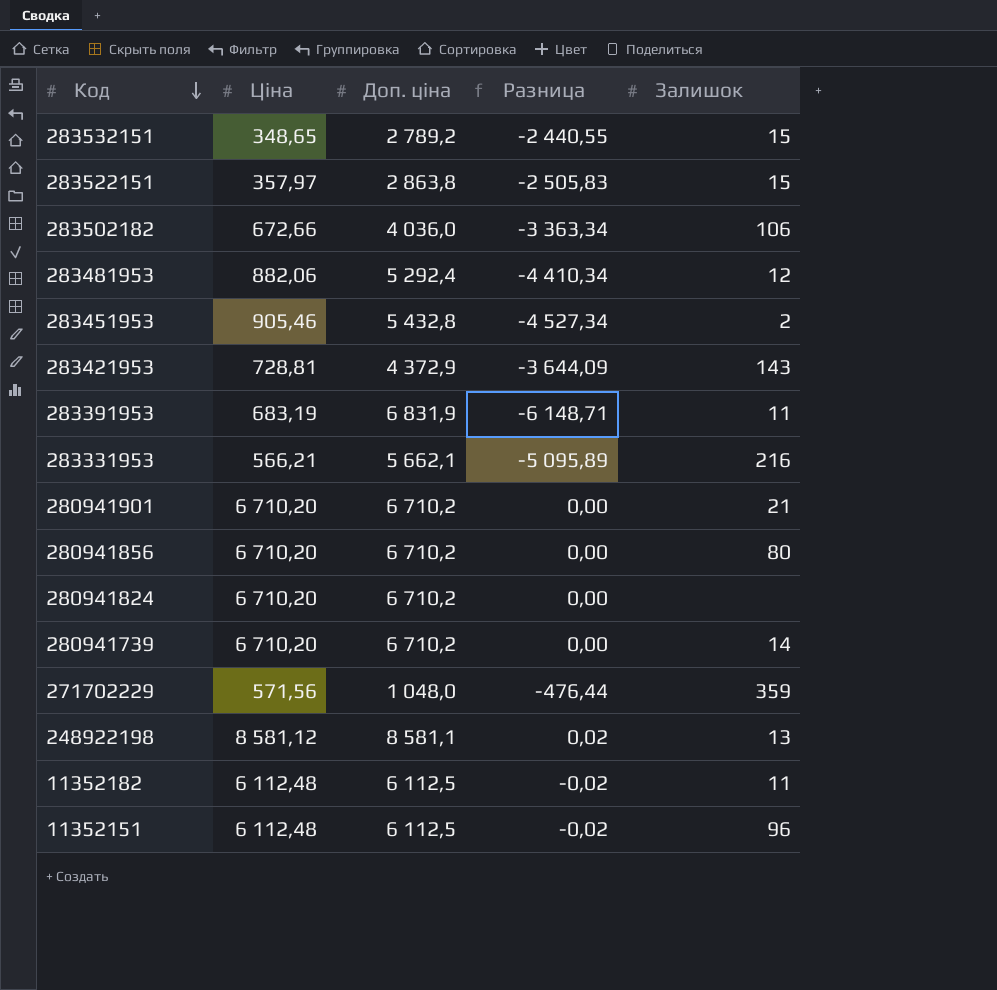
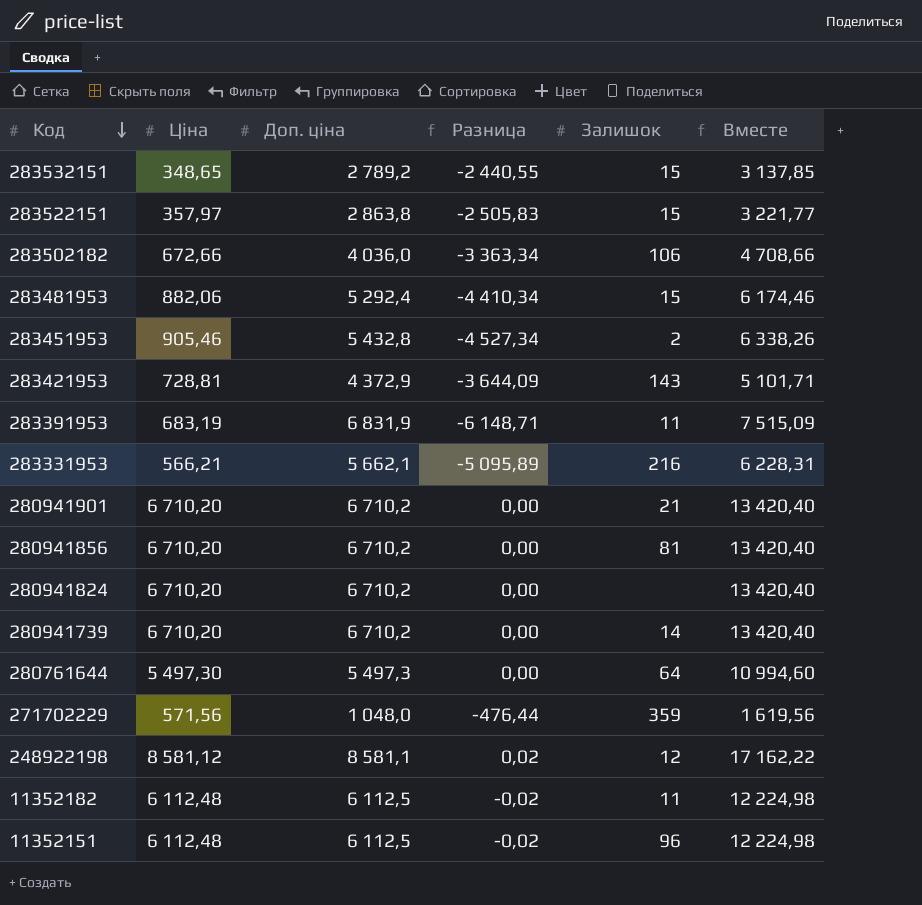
column Вместе | formula: none -> [Ціна] + [Доп. ціна]
283481953 | Залишок: 12 -> 15
280941856 | Залишок: 80 -> 81
row 280761644: none -> 5 497,30 | 5 497,3 | 0,00 | 64 | 10 994,60
248922198 | Залишок: 13 -> 12

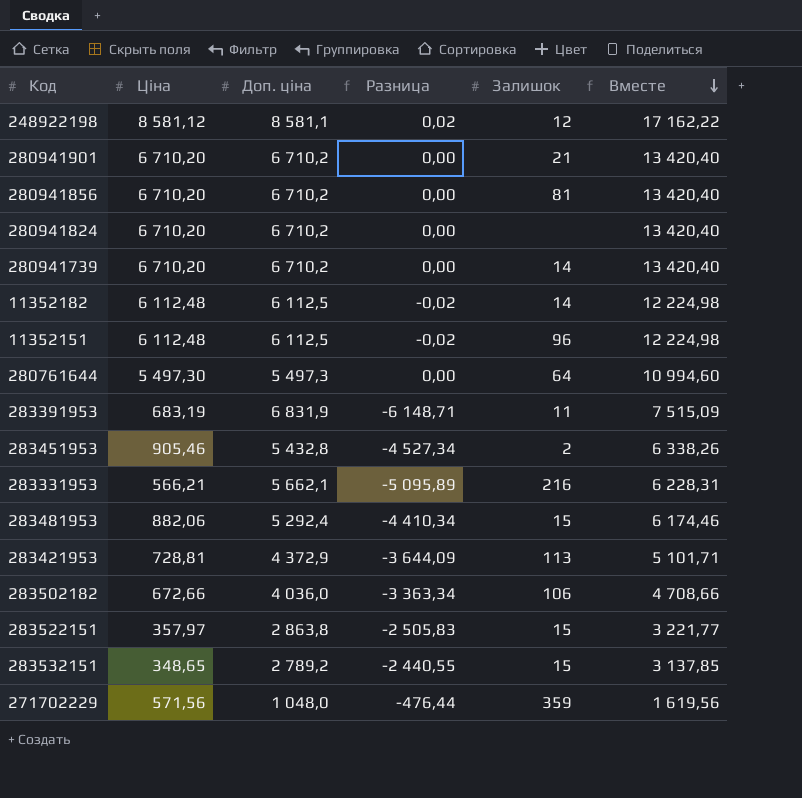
row order: Код descending -> Вместе descending
11352182 | Залишок: 11 -> 14
283421953 | Залишок: 143 -> 113

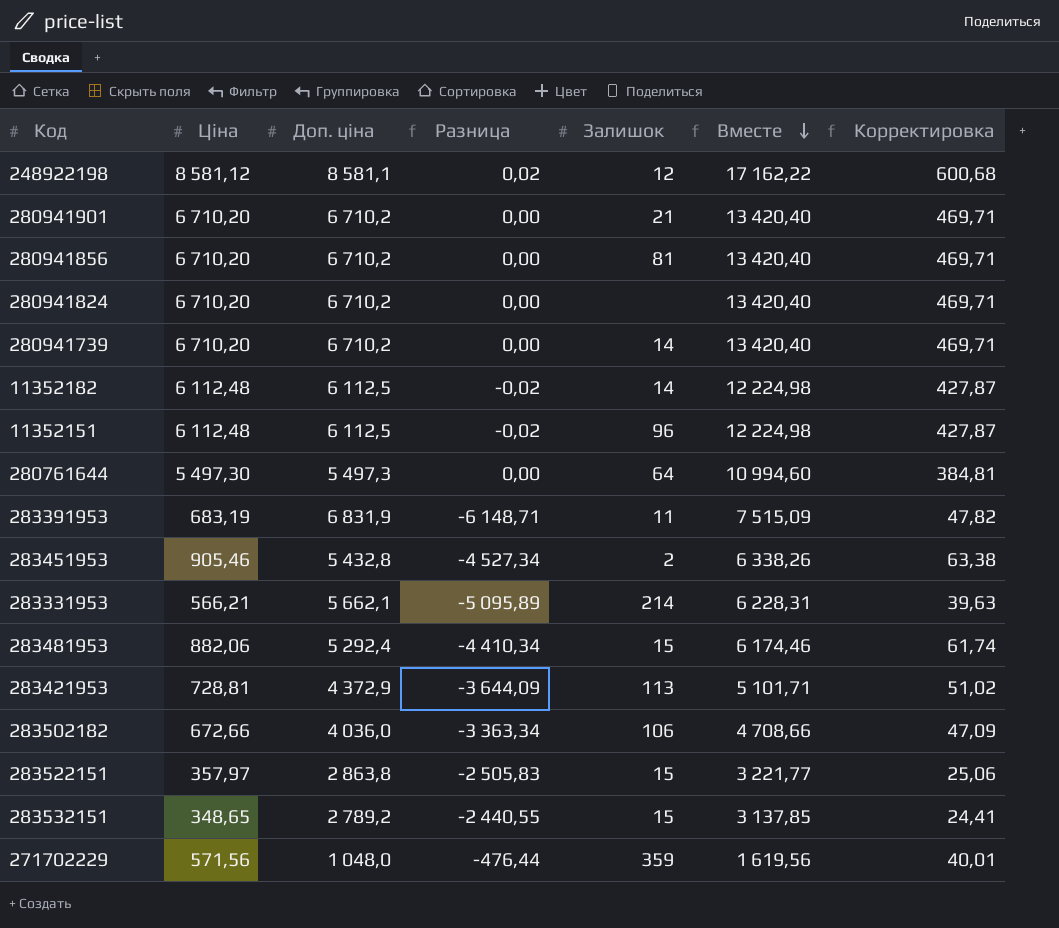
column Корректировка | formula: none -> [Ціна] * 0,07
283331953 | Залишок: 216 -> 214

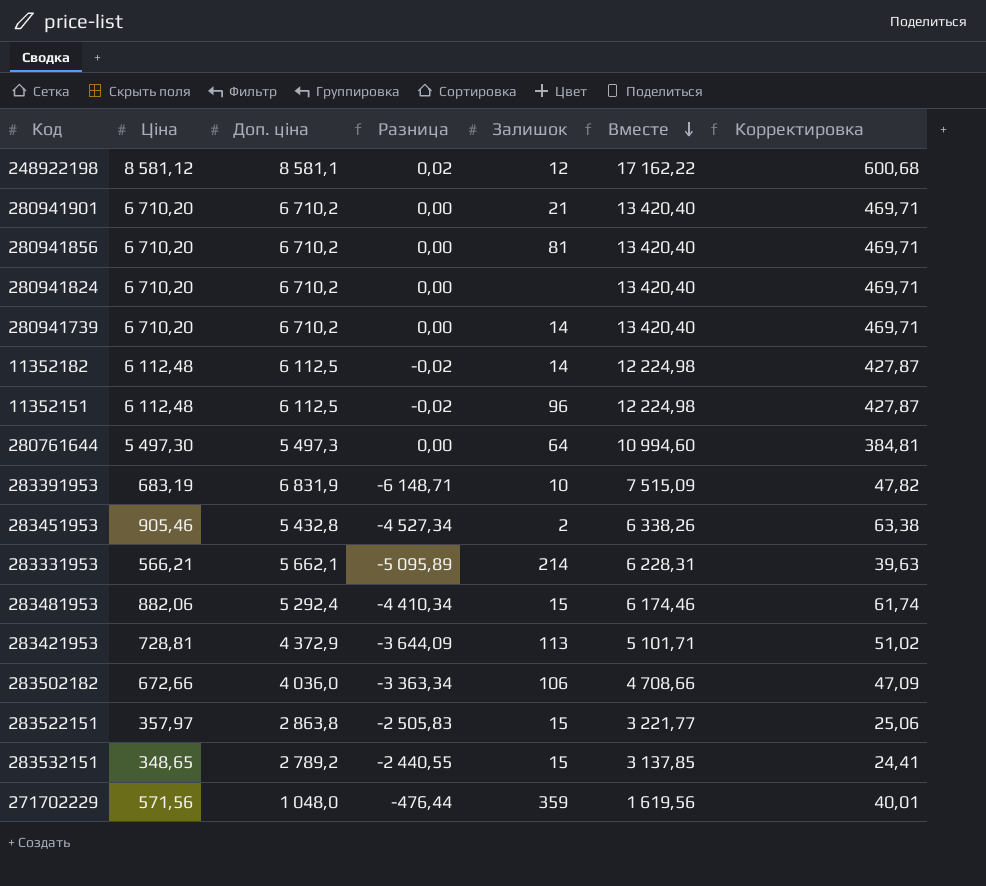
283391953 | Залишок: 11 -> 10

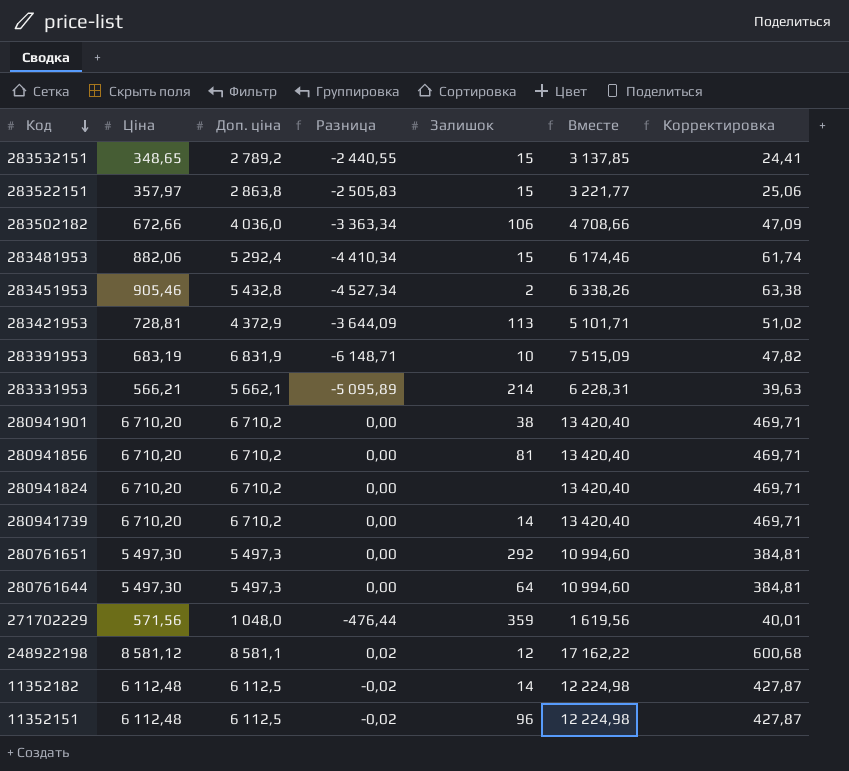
row order: Вместе descending -> Код descending
280941901 | Залишок: 21 -> 38
row 280761651: none -> 5 497,30 | 5 497,3 | 0,00 | 292 | 10 994,60 | 384,81

